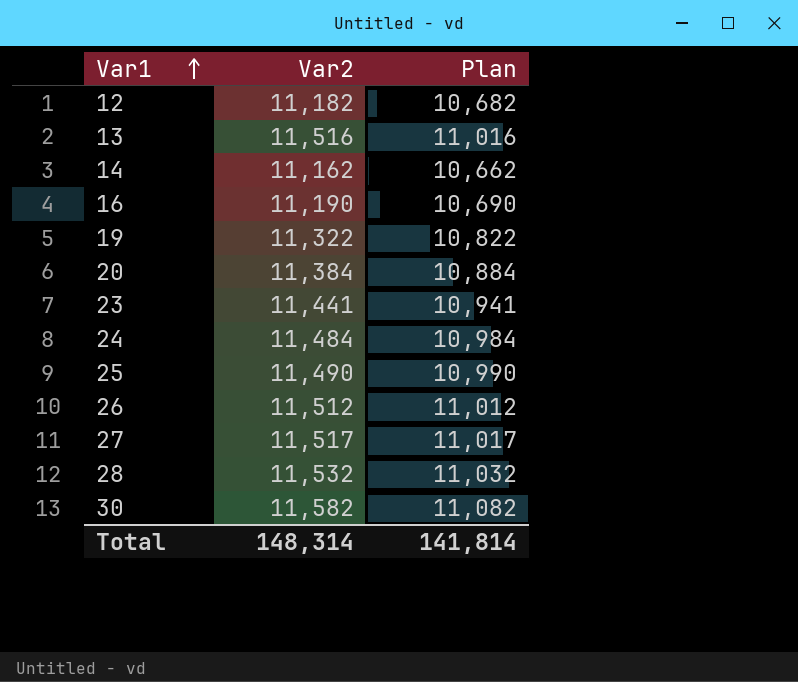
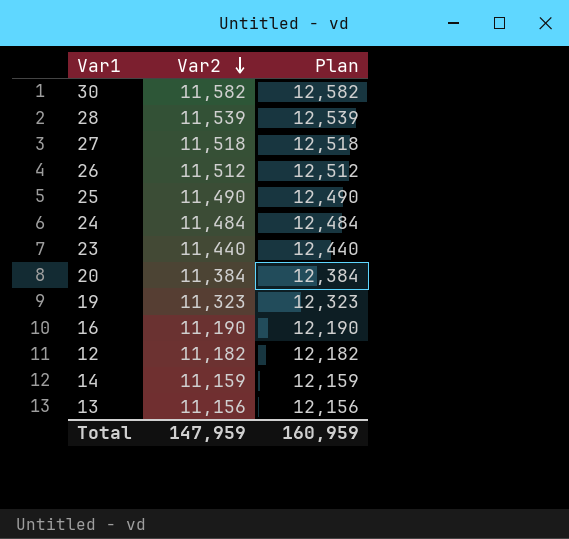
row order: Var1 ascending -> Var2 descending
column Plan | formula: [Var2] - 500 -> [Var2] + 1000
28 | Var2: 11,532 -> 11,539
27 | Var2: 11,517 -> 11,518
23 | Var2: 11,441 -> 11,440
19 | Var2: 11,322 -> 11,323
14 | Var2: 11,162 -> 11,159
13 | Var2: 11,516 -> 11,156
Total | Var2: 148,314 -> 147,959
Total | Plan: 141,814 -> 160,959

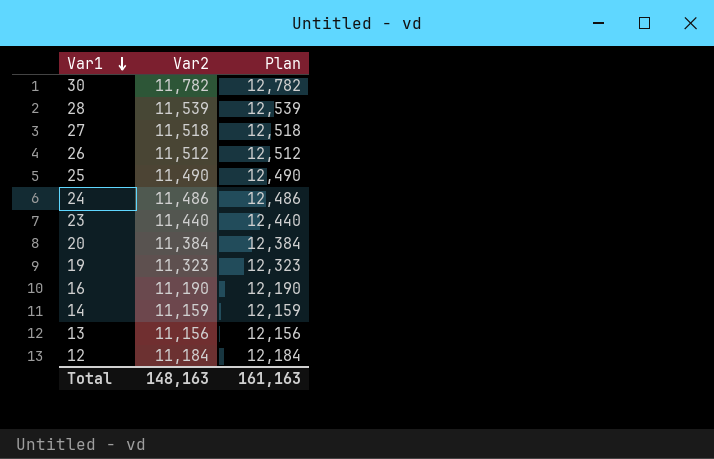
row order: Var2 descending -> Var1 descending
30 | Var2: 11,582 -> 11,782
30 | Plan: 12,582 -> 12,782
24 | Var2: 11,484 -> 11,486
24 | Plan: 12,484 -> 12,486
12 | Var2: 11,182 -> 11,184
12 | Plan: 12,182 -> 12,184
Total | Var2: 147,959 -> 148,163
Total | Plan: 160,959 -> 161,163

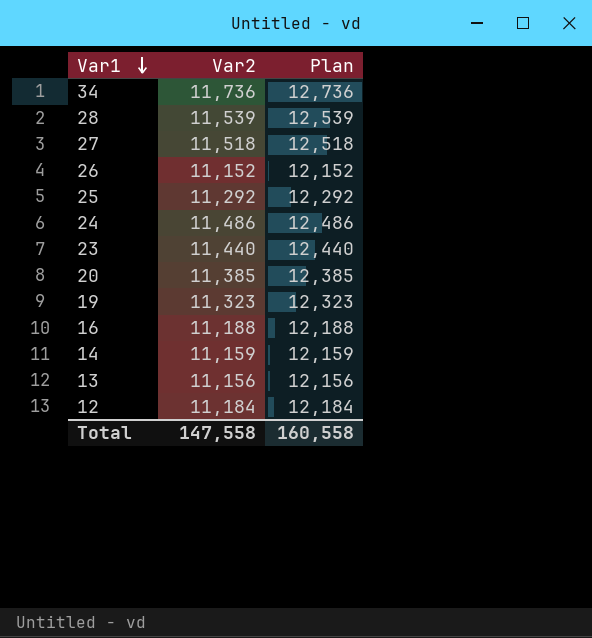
row 30: 11,782 | 12,782 -> none
row 34: none -> 11,736 | 12,736
26 | Var2: 11,512 -> 11,152
26 | Plan: 12,512 -> 12,152
25 | Var2: 11,490 -> 11,292
25 | Plan: 12,490 -> 12,292
20 | Var2: 11,384 -> 11,385
20 | Plan: 12,384 -> 12,385
16 | Var2: 11,190 -> 11,188
16 | Plan: 12,190 -> 12,188
Total | Var2: 148,163 -> 147,558
Total | Plan: 161,163 -> 160,558

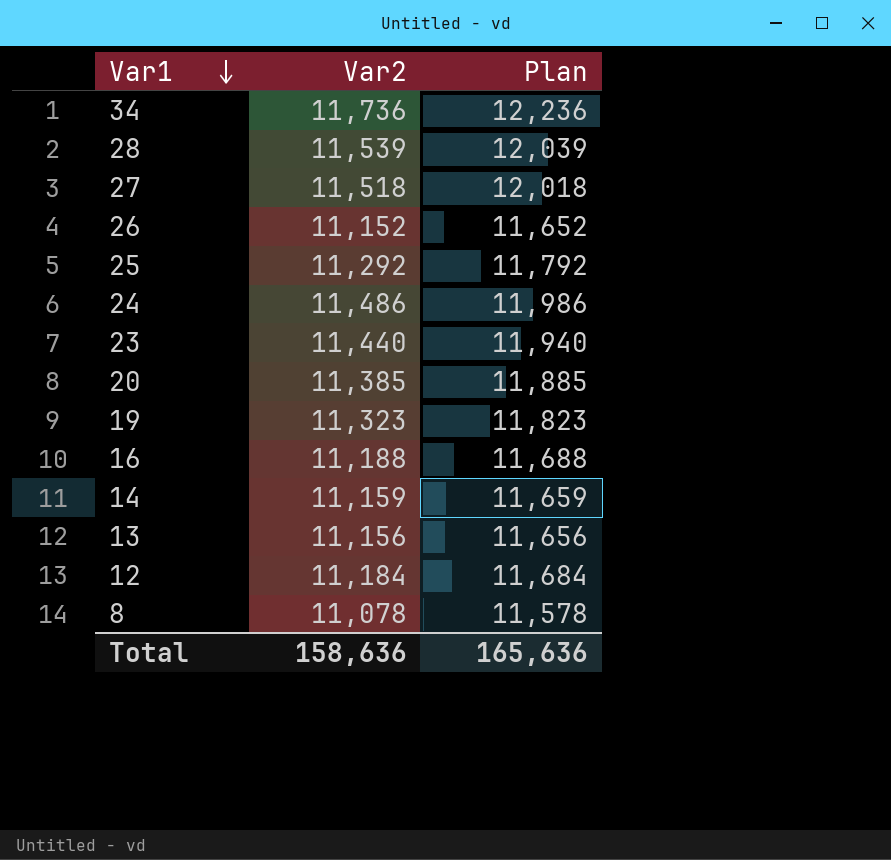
column Plan | formula: [Var2] + 1000 -> [Var2] + 500
row 8: none -> 11,078 | 11,578
Total | Var2: 147,558 -> 158,636
Total | Plan: 160,558 -> 165,636

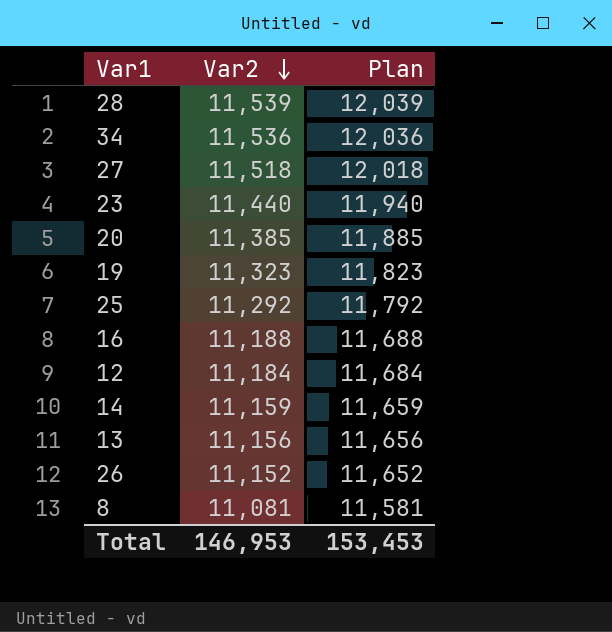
row order: Var1 descending -> Var2 descending
row 24: 11,486 | 11,986 -> none
34 | Var2: 11,736 -> 11,536
34 | Plan: 12,236 -> 12,036
8 | Var2: 11,078 -> 11,081
8 | Plan: 11,578 -> 11,581
Total | Var2: 158,636 -> 146,953
Total | Plan: 165,636 -> 153,453

